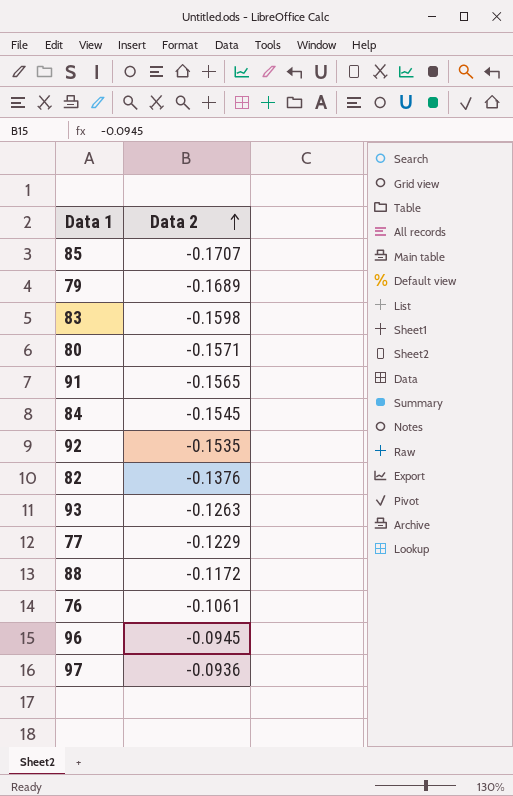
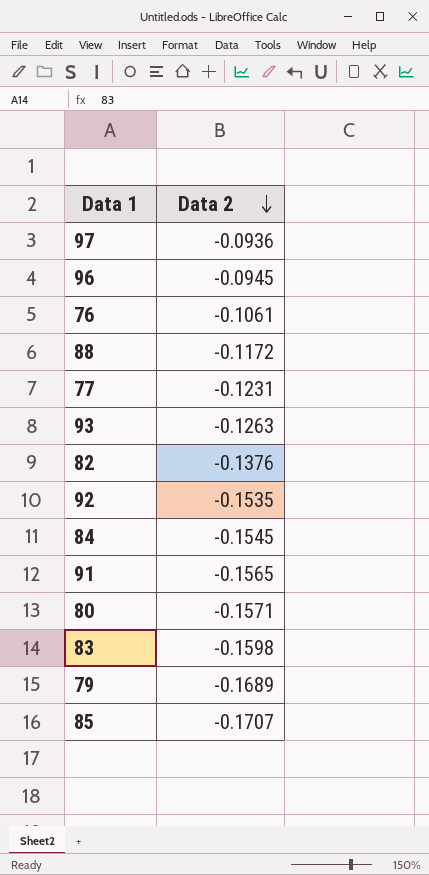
row order: Data 2 ascending -> Data 2 descending
77 | Data 2: -0.1229 -> -0.1231

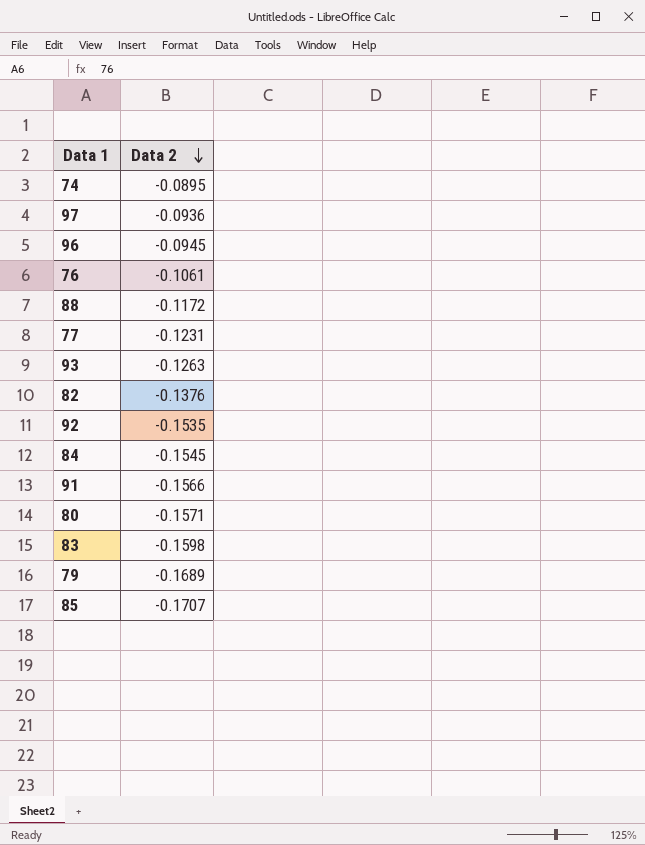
row 74: none -> -0.0895
91 | Data 2: -0.1565 -> -0.1566

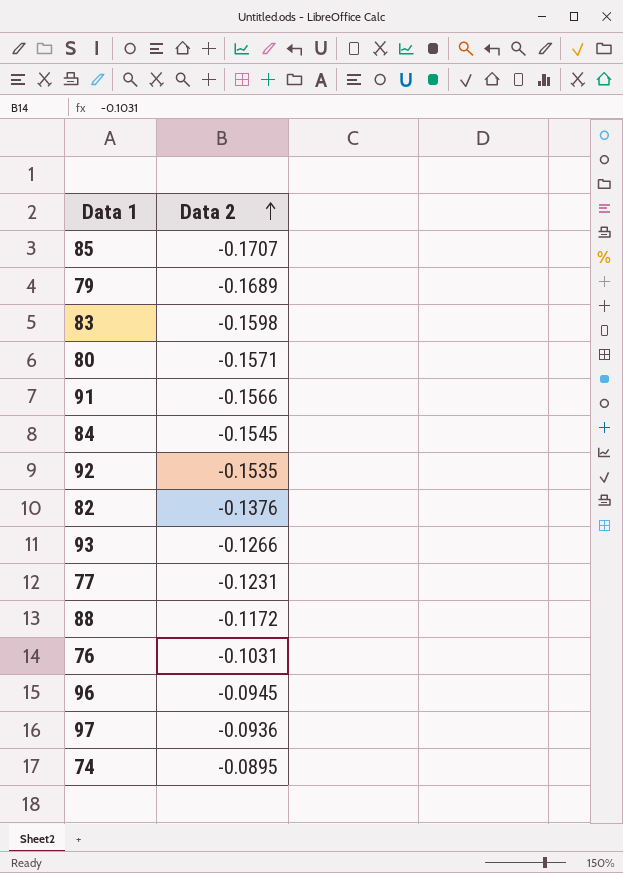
row order: Data 2 descending -> Data 2 ascending
93 | Data 2: -0.1263 -> -0.1266
76 | Data 2: -0.1061 -> -0.1031

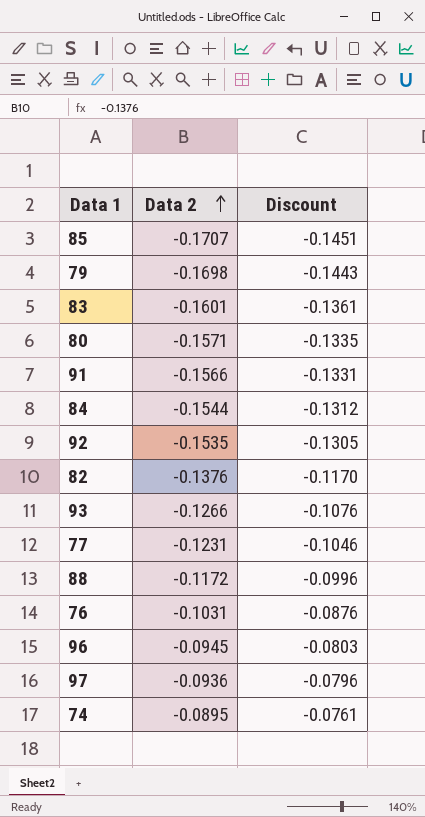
column Discount | formula: none -> [Data 2] * 0.85
79 | Data 2: -0.1689 -> -0.1698
83 | Data 2: -0.1598 -> -0.1601
84 | Data 2: -0.1545 -> -0.1544

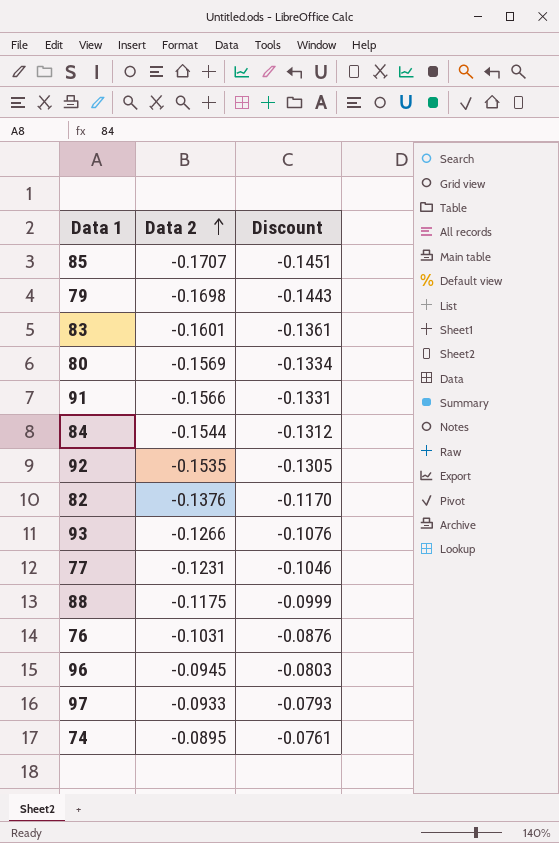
80 | Data 2: -0.1571 -> -0.1569
80 | Discount: -0.1335 -> -0.1334
88 | Data 2: -0.1172 -> -0.1175
88 | Discount: -0.0996 -> -0.0999
97 | Data 2: -0.0936 -> -0.0933
97 | Discount: -0.0796 -> -0.0793

